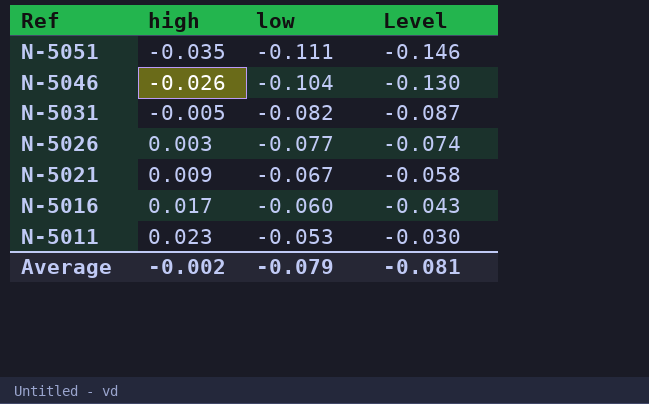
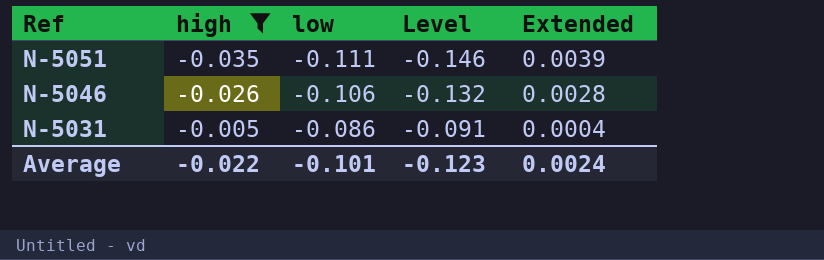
filter: none -> high <= -0.005
column Extended | formula: none -> [high] * [low]
N-5046 | low: -0.104 -> -0.106
N-5046 | Level: -0.130 -> -0.132
N-5031 | low: -0.082 -> -0.086
N-5031 | Level: -0.087 -> -0.091
Average | high: -0.002 -> -0.022
Average | low: -0.079 -> -0.101
Average | Level: -0.081 -> -0.123

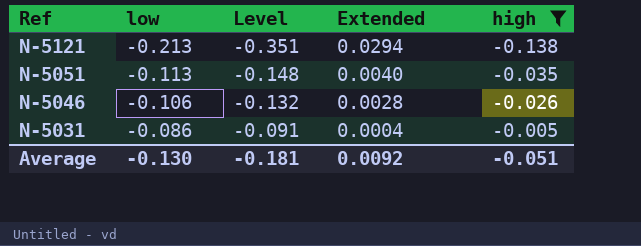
column high | position: 2 -> 5
row N-5121: none -> -0.213 | -0.351 | 0.0294 | -0.138
N-5051 | low: -0.111 -> -0.113
N-5051 | Level: -0.146 -> -0.148
N-5051 | Extended: 0.0039 -> 0.0040
Average | low: -0.101 -> -0.130
Average | Level: -0.123 -> -0.181
Average | Extended: 0.0024 -> 0.0092
Average | high: -0.022 -> -0.051

